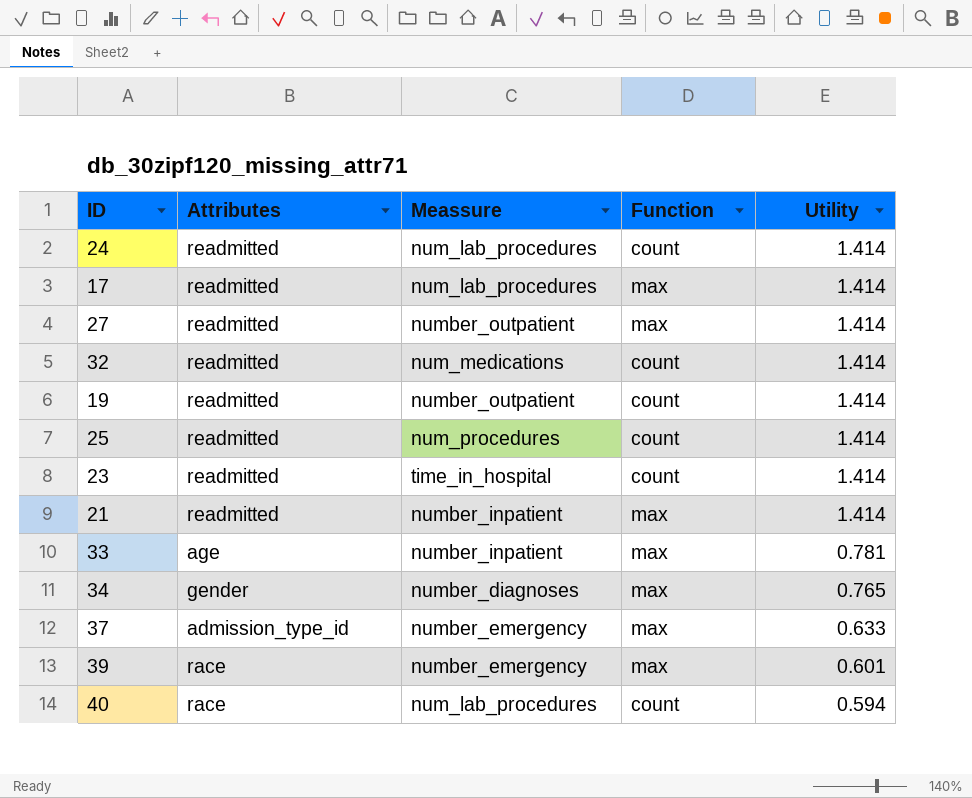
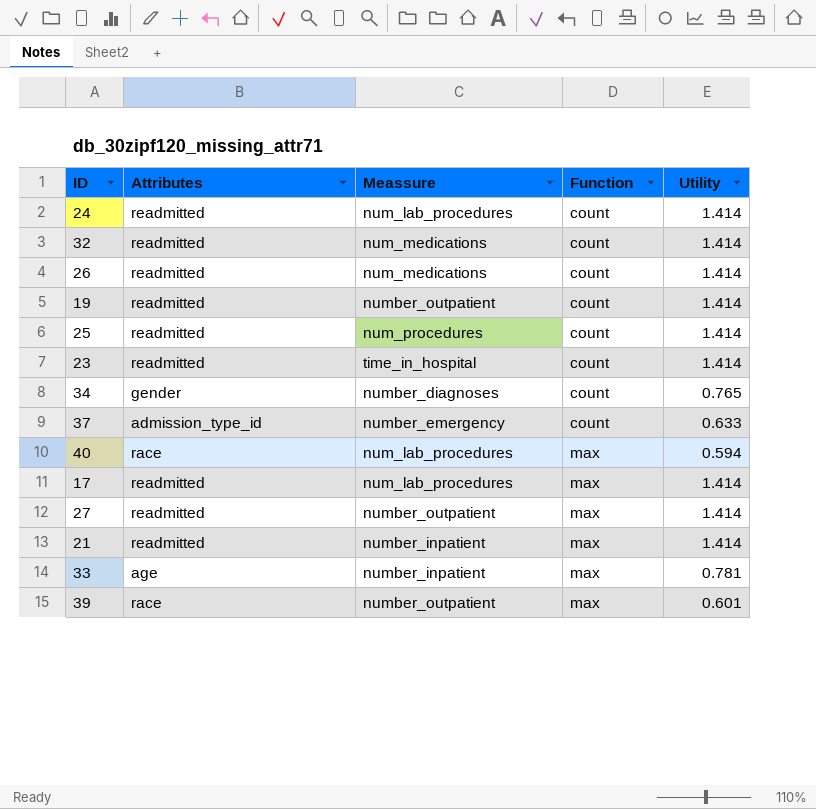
row order: Utility descending -> Function ascending
row 26: none -> readmitted | num_medications | count | 1.414
34 | Function: max -> count
37 | Function: max -> count
40 | Function: count -> max
39 | Meassure: number_emergency -> number_outpatient

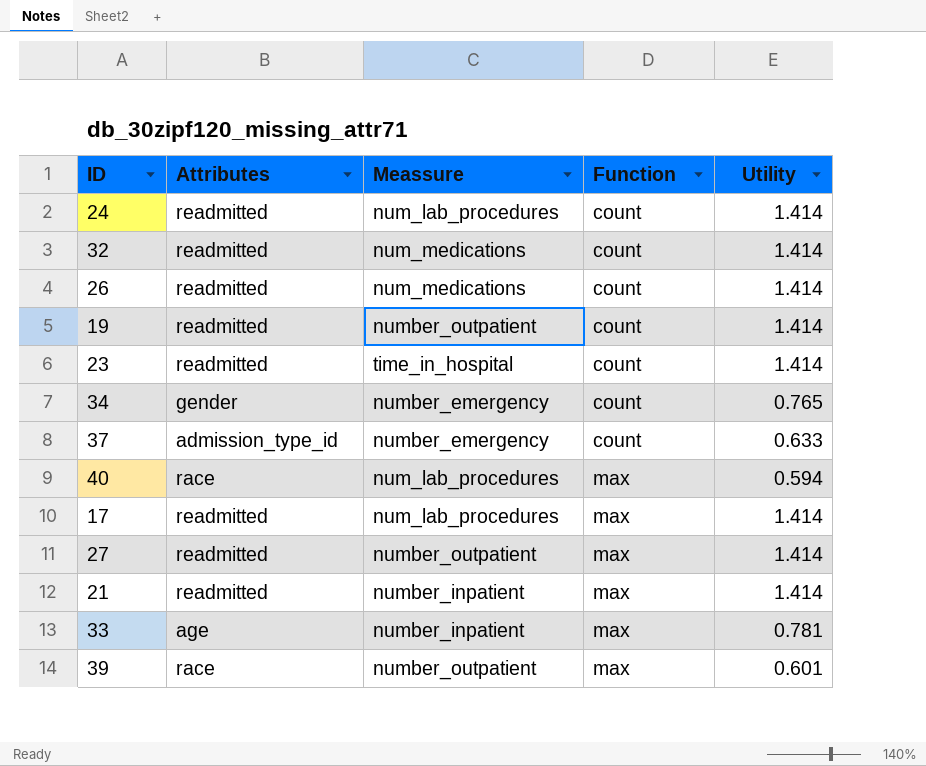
row 25: readmitted | num_procedures | count | 1.414 -> none
34 | Meassure: number_diagnoses -> number_emergency

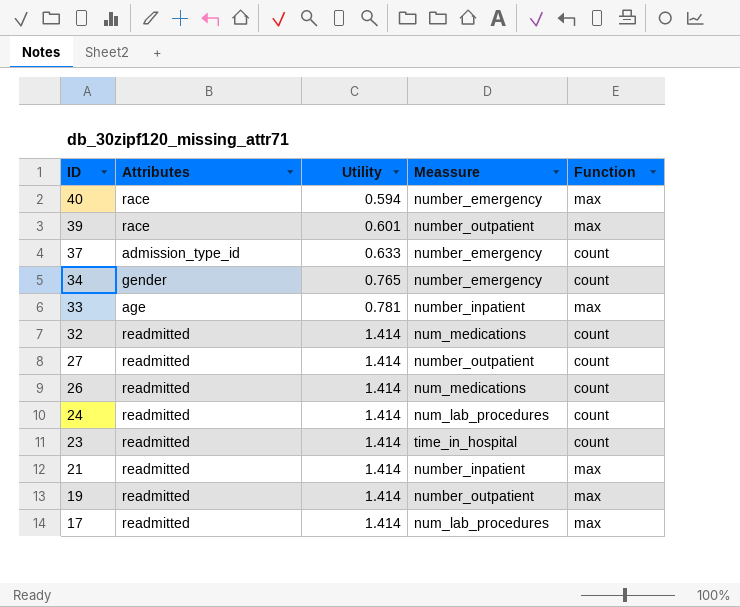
row order: Function ascending -> ID descending
column Utility | position: 5 -> 3
40 | Meassure: num_lab_procedures -> number_emergency
27 | Function: max -> count
19 | Function: count -> max

